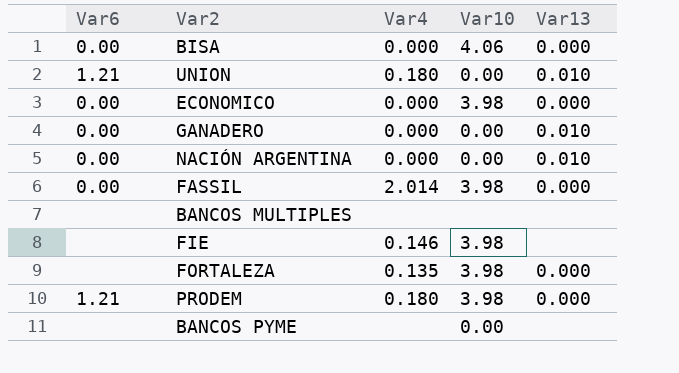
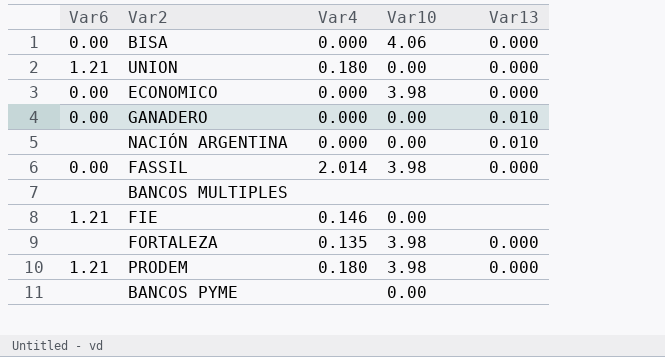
UNION | Var13: 0.010 -> 0.000
NACIÓN ARGENTINA | Var6: 0.00 -> none
FIE | Var6: none -> 1.21
FIE | Var10: 3.98 -> 0.00

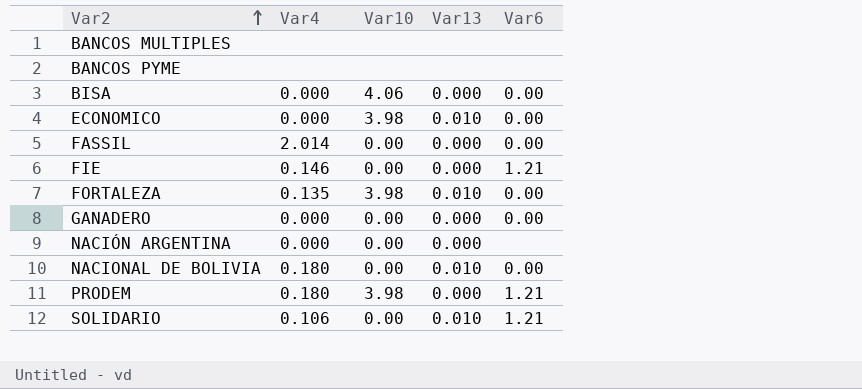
row order: none -> Var2 ascending
column Var6 | position: 1 -> 5
row UNION: 1.21 | 0.180 | 0.00 | 0.000 -> none
BANCOS PYME | Var10: 0.00 -> none
ECONOMICO | Var13: 0.000 -> 0.010
FASSIL | Var10: 3.98 -> 0.00
FIE | Var13: none -> 0.000
FORTALEZA | Var13: 0.000 -> 0.010
FORTALEZA | Var6: none -> 0.00
GANADERO | Var13: 0.010 -> 0.000
NACIÓN ARGENTINA | Var13: 0.010 -> 0.000
row NACIONAL DE BOLIVIA: none -> 0.180 | 0.00 | 0.010 | 0.00
row SOLIDARIO: none -> 0.106 | 0.00 | 0.010 | 1.21

